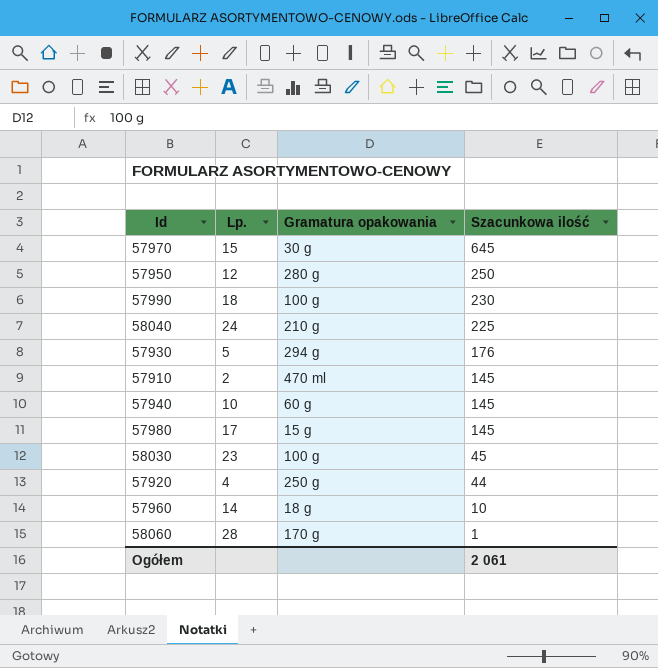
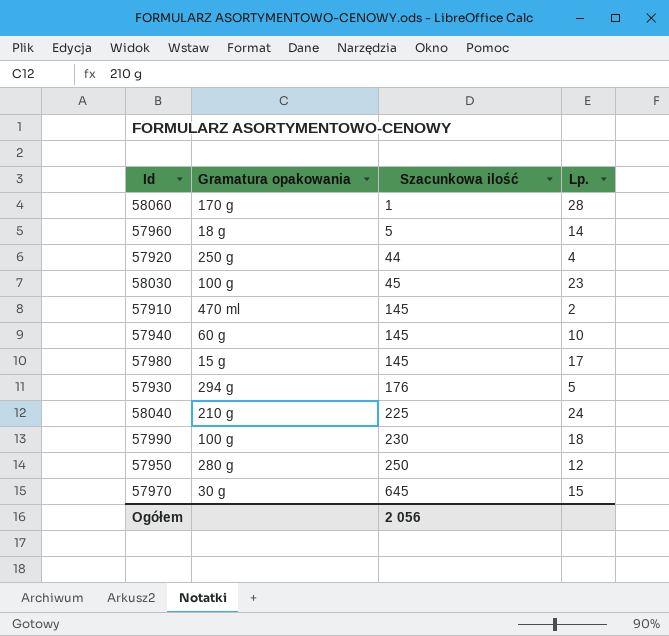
row order: Szacunkowa ilość descending -> Szacunkowa ilość ascending
column Lp. | position: 2 -> 4
57960 | Szacunkowa ilość: 10 -> 5
Ogółem | Szacunkowa ilość: 2 061 -> 2 056

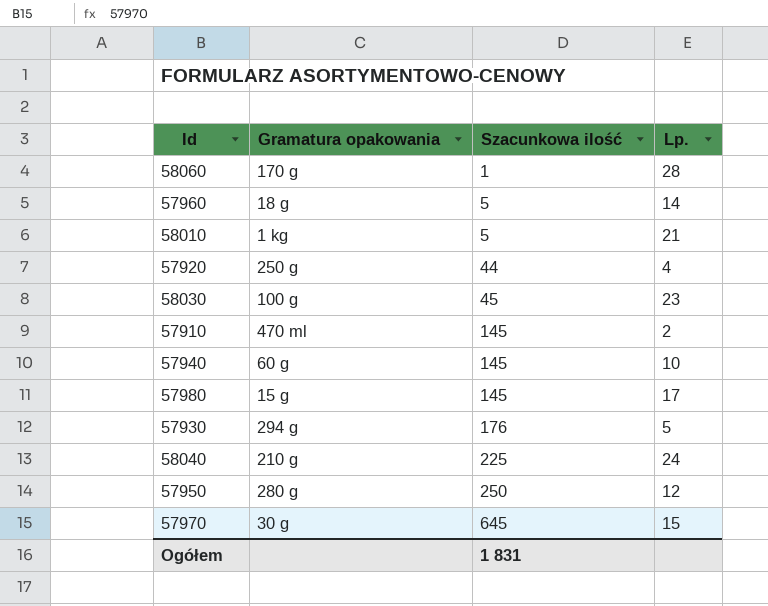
row 57990: 100 g | 230 | 18 -> none
row 58010: none -> 1 kg | 5 | 21
Ogółem | Szacunkowa ilość: 2 056 -> 1 831

